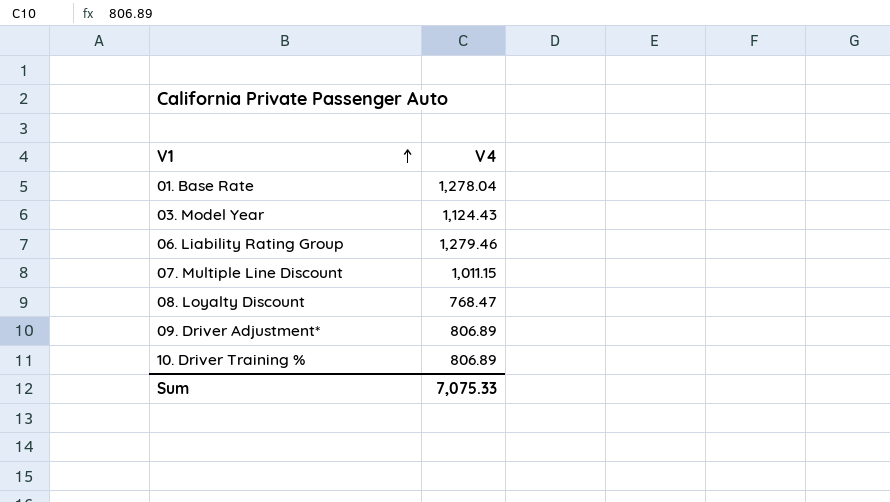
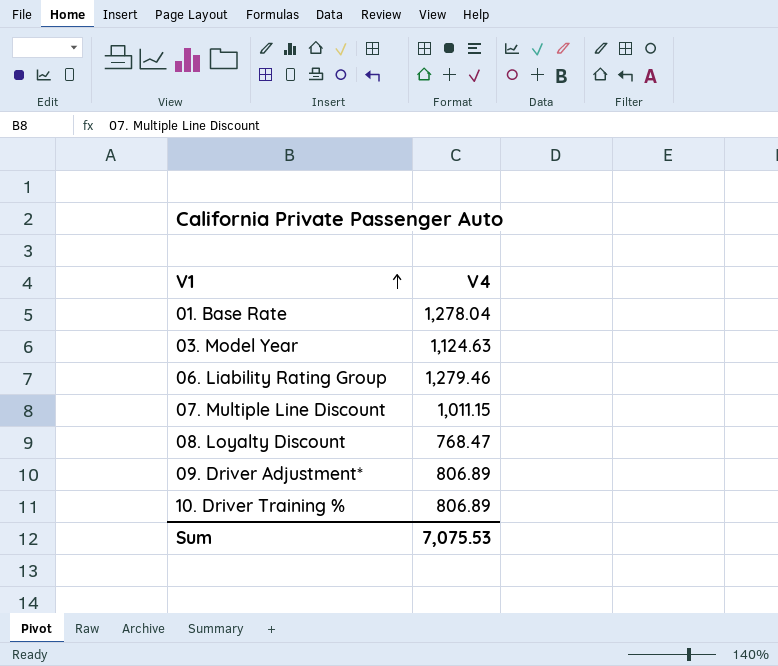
03. Model Year | V4: 1,124.43 -> 1,124.63
Sum | V4: 7,075.33 -> 7,075.53

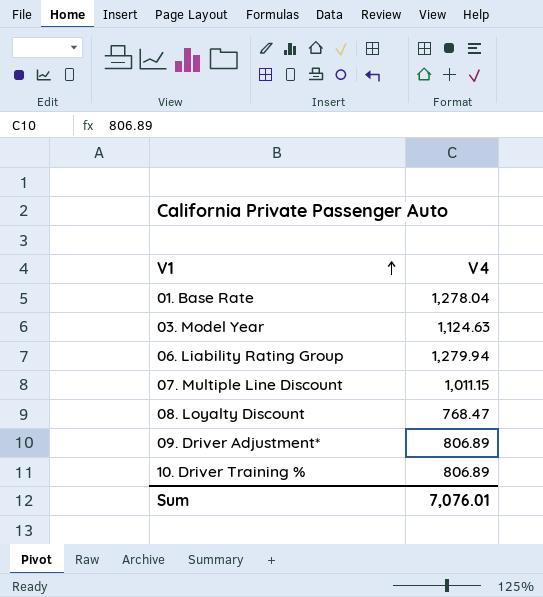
06. Liability Rating Group | V4: 1,279.46 -> 1,279.94
Sum | V4: 7,075.53 -> 7,076.01

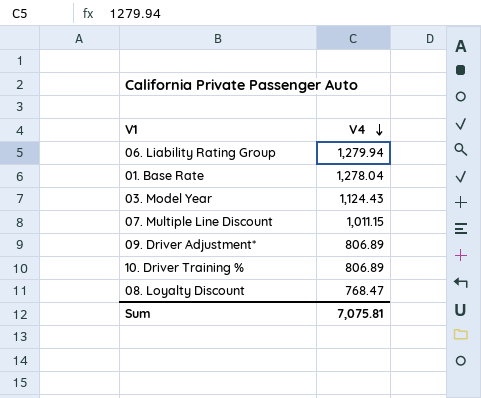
row order: V1 ascending -> V4 descending
03. Model Year | V4: 1,124.63 -> 1,124.43
Sum | V4: 7,076.01 -> 7,075.81

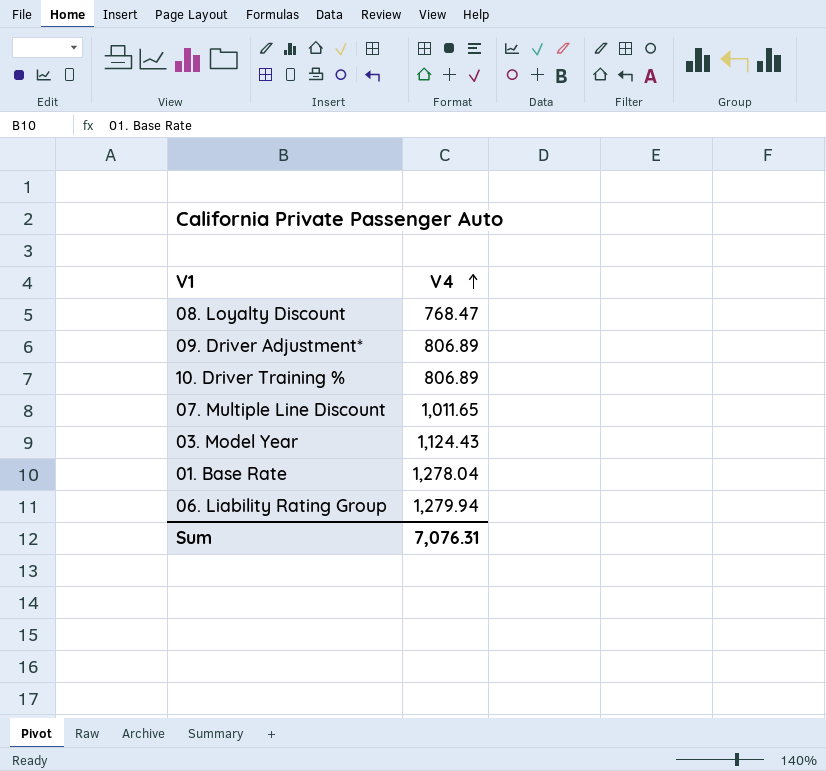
row order: V4 descending -> V4 ascending
07. Multiple Line Discount | V4: 1,011.15 -> 1,011.65
Sum | V4: 7,075.81 -> 7,076.31

